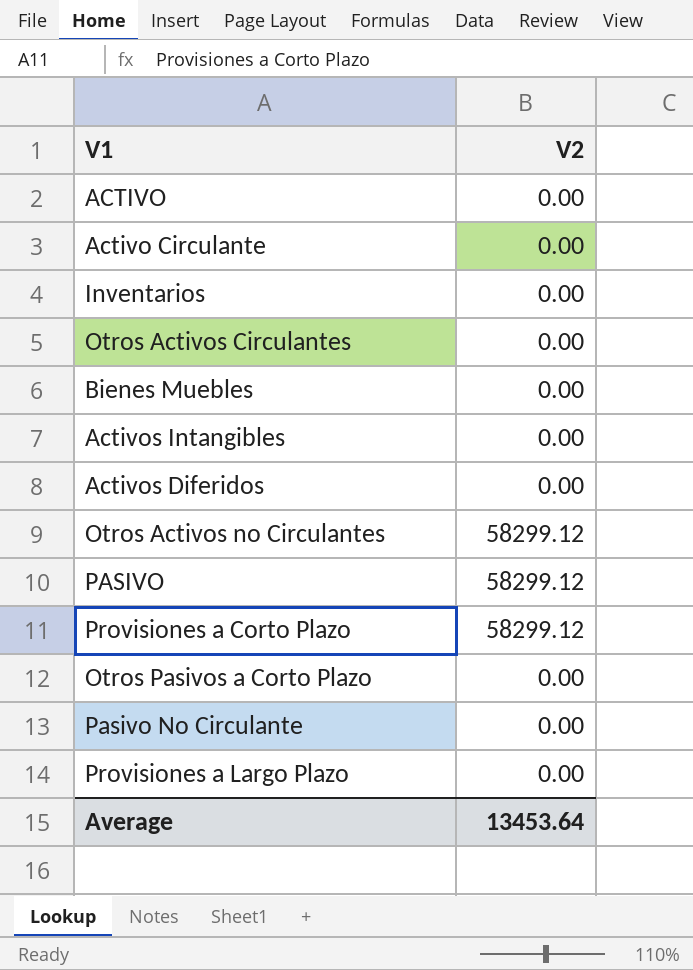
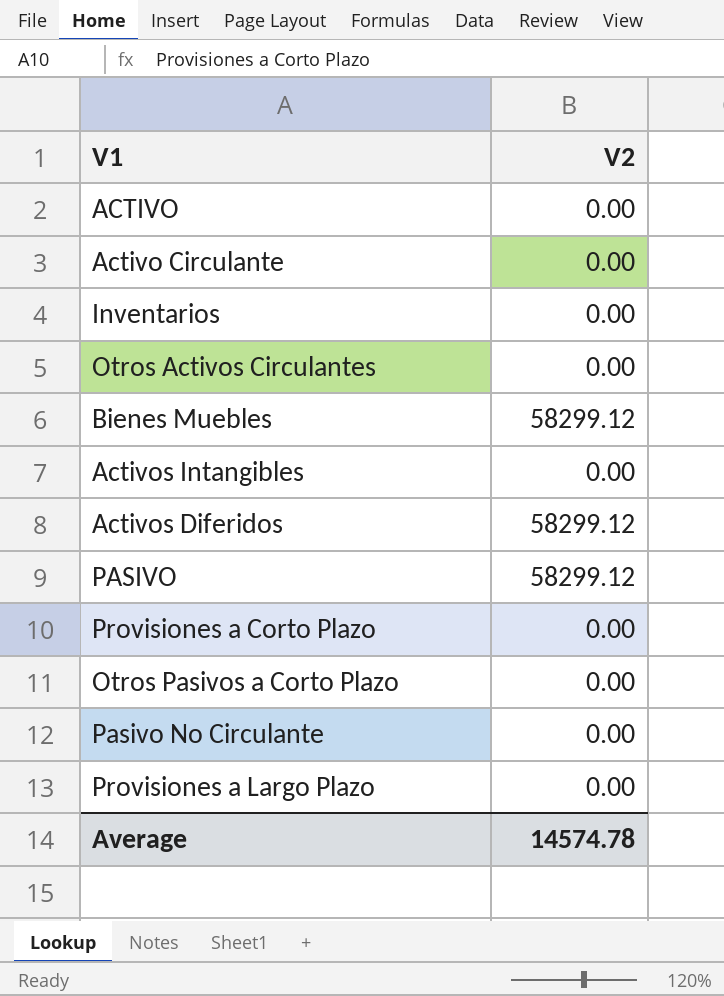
row Otros Activos no Circulantes: 58299.12 -> none
Bienes Muebles | V2: 0.00 -> 58299.12
Activos Diferidos | V2: 0.00 -> 58299.12
Provisiones a Corto Plazo | V2: 58299.12 -> 0.00
Average | V2: 13453.64 -> 14574.78

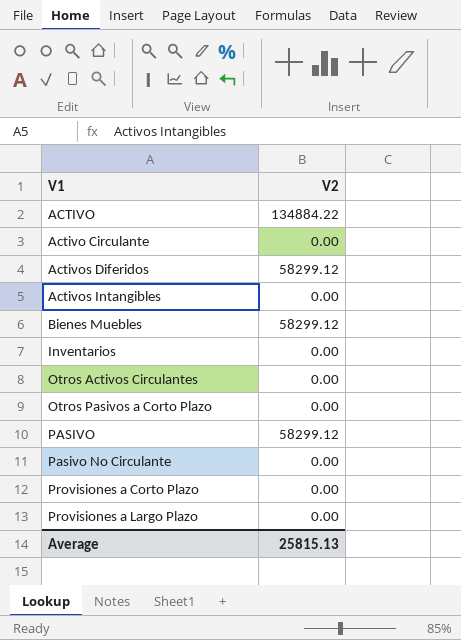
row order: none -> V1 ascending
ACTIVO | V2: 0.00 -> 134884.22
Average | V2: 14574.78 -> 25815.13

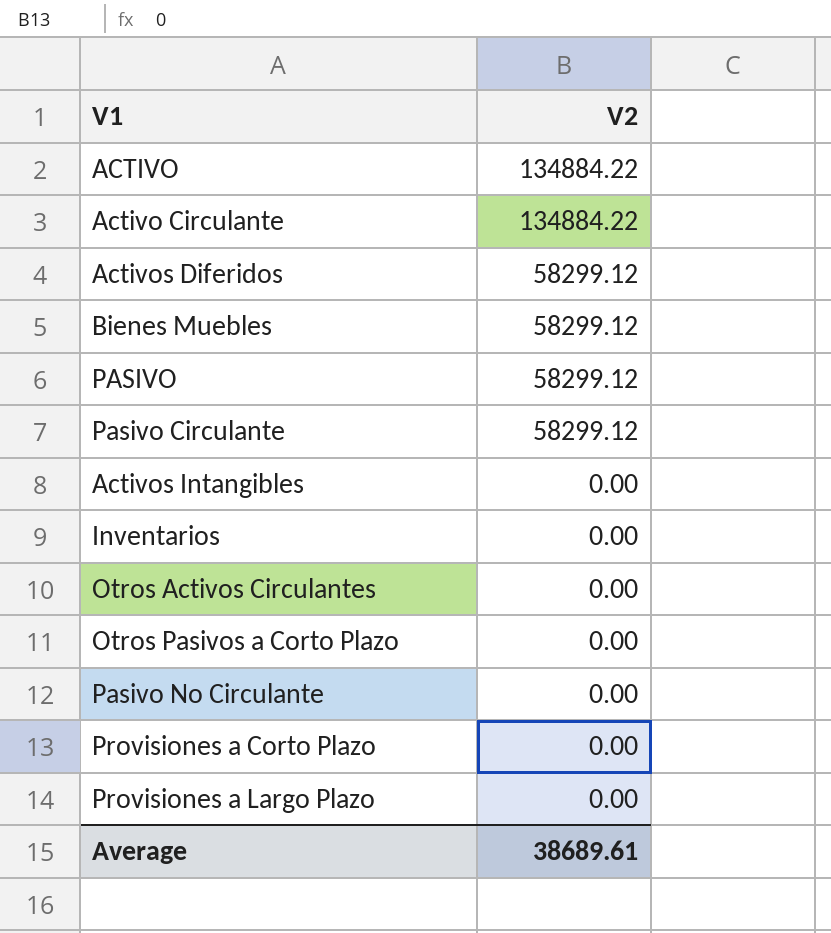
row order: V1 ascending -> V2 descending
Activo Circulante | V2: 0.00 -> 134884.22
row Pasivo Circulante: none -> 58299.12
Average | V2: 25815.13 -> 38689.61

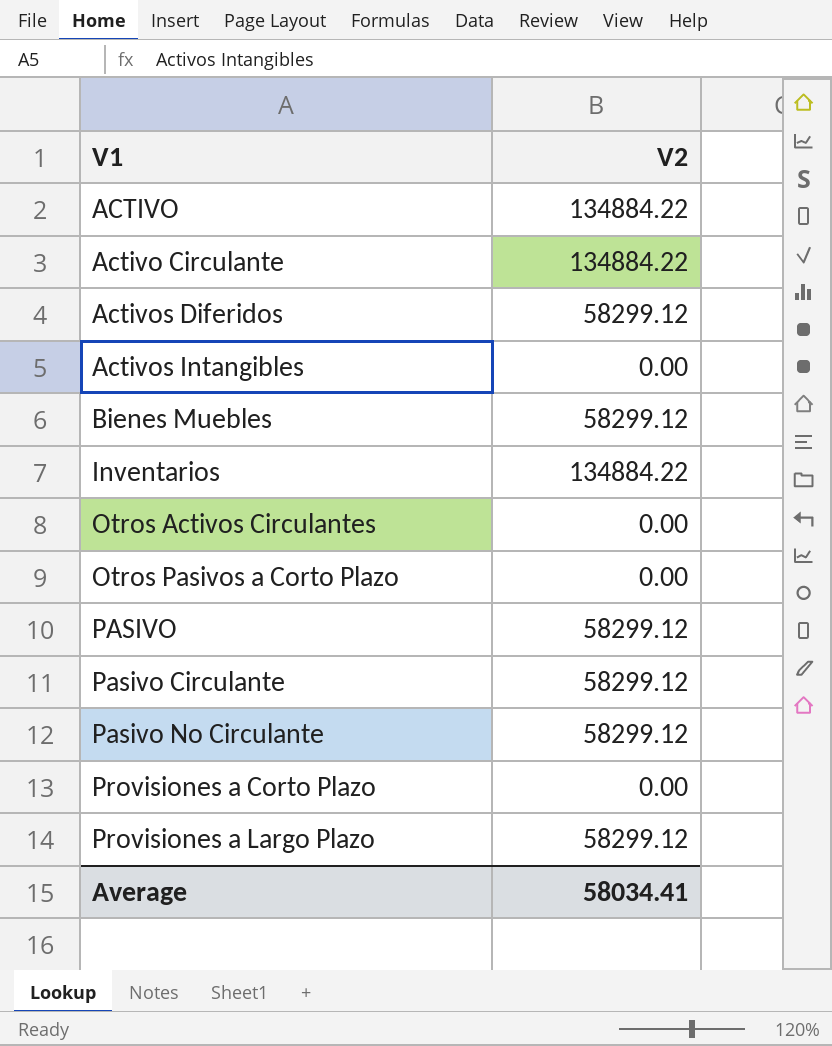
row order: V2 descending -> V1 ascending
Inventarios | V2: 0.00 -> 134884.22
Pasivo No Circulante | V2: 0.00 -> 58299.12
Provisiones a Largo Plazo | V2: 0.00 -> 58299.12
Average | V2: 38689.61 -> 58034.41

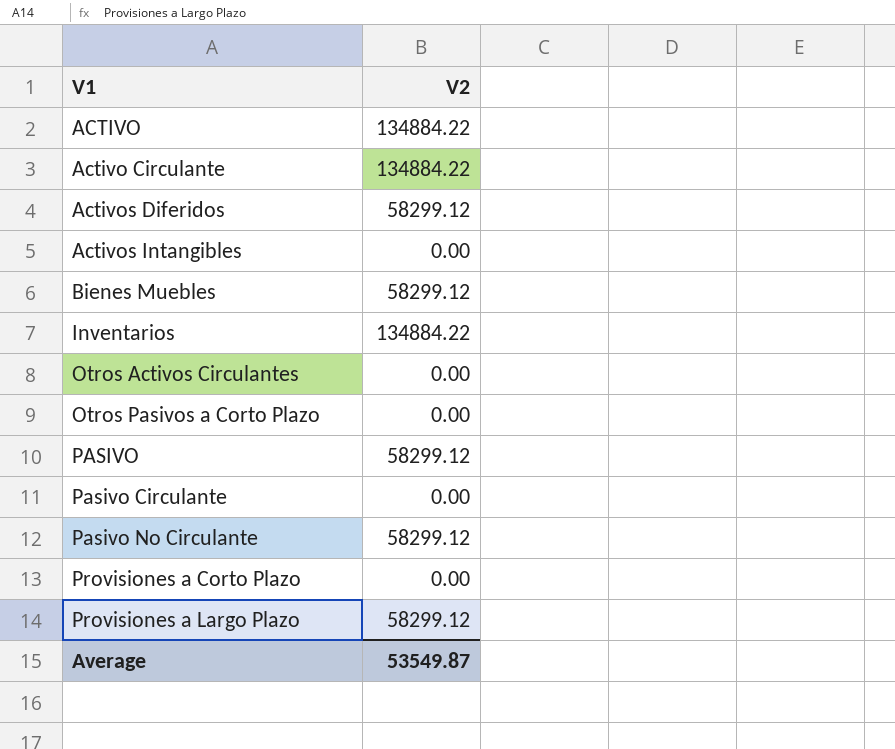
Pasivo Circulante | V2: 58299.12 -> 0.00
Average | V2: 58034.41 -> 53549.87

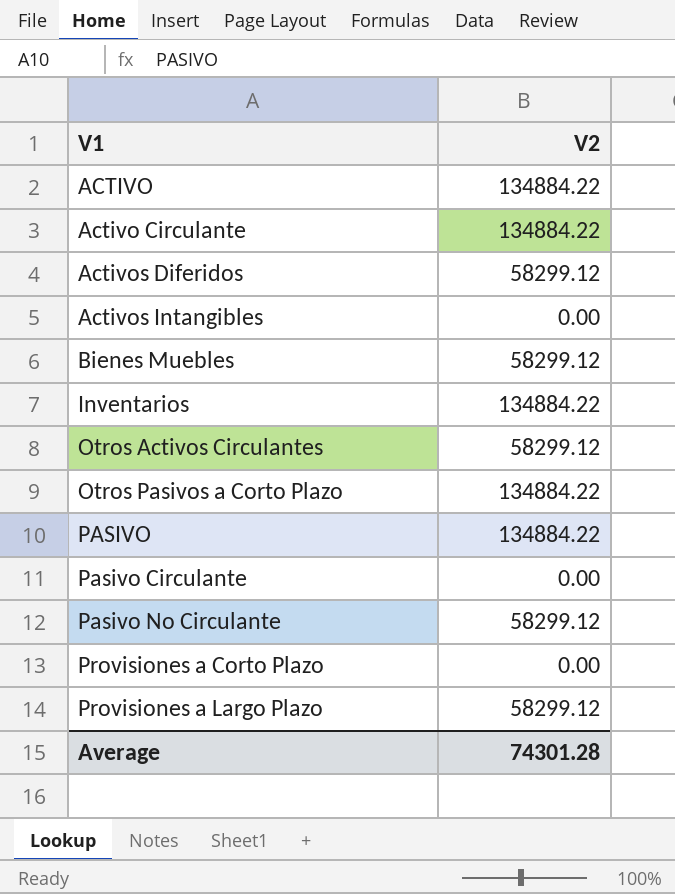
Otros Activos Circulantes | V2: 0.00 -> 58299.12
Otros Pasivos a Corto Plazo | V2: 0.00 -> 134884.22
PASIVO | V2: 58299.12 -> 134884.22
Average | V2: 53549.87 -> 74301.28

